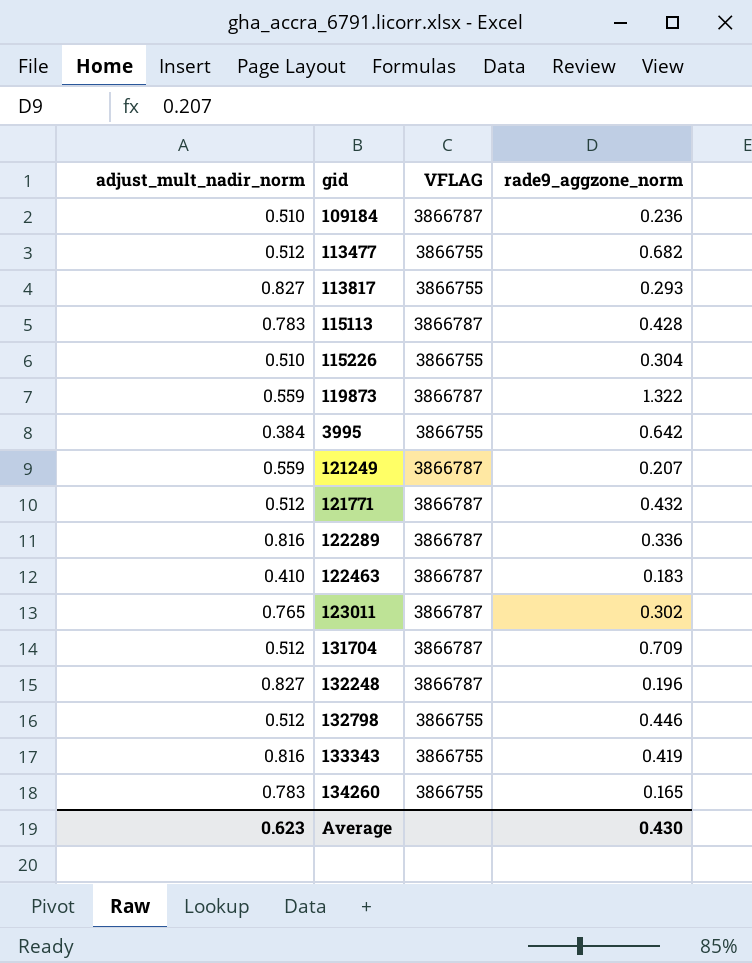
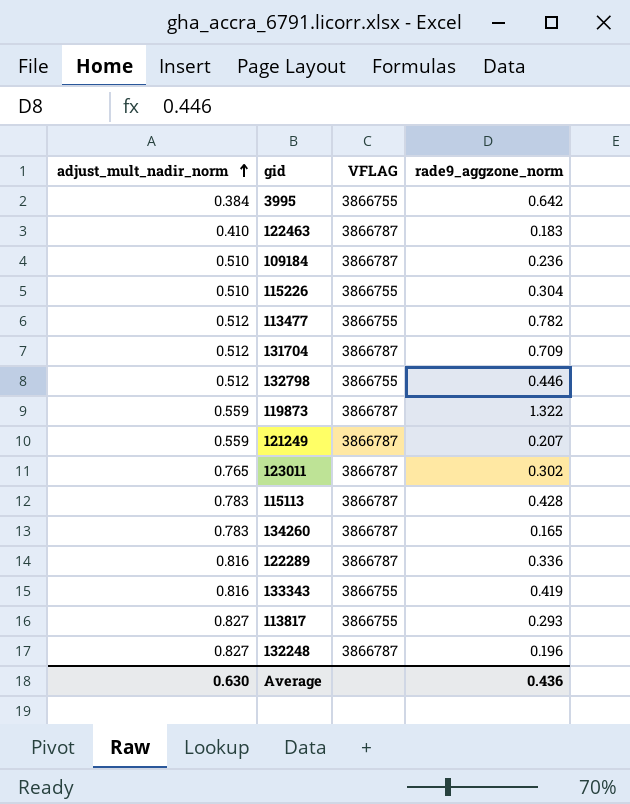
row order: none -> adjust_mult_nadir_norm ascending
row 121771: 0.512 | 3866787 | 0.432 -> none
113477 | rade9_aggzone_norm: 0.682 -> 0.782
134260 | VFLAG: 3866755 -> 3866787
Average | adjust_mult_nadir_norm: 0.623 -> 0.630
Average | rade9_aggzone_norm: 0.430 -> 0.436

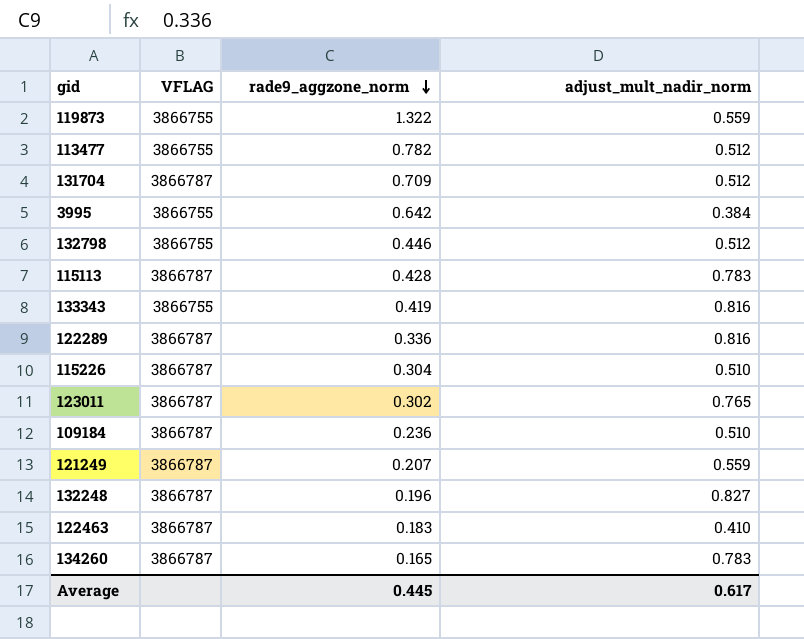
row order: adjust_mult_nadir_norm ascending -> rade9_aggzone_norm descending
column adjust_mult_nadir_norm | position: 1 -> 4
row 113817: 0.827 | 3866755 | 0.293 -> none
119873 | VFLAG: 3866787 -> 3866755
115226 | VFLAG: 3866755 -> 3866787
Average | rade9_aggzone_norm: 0.436 -> 0.445
Average | adjust_mult_nadir_norm: 0.630 -> 0.617

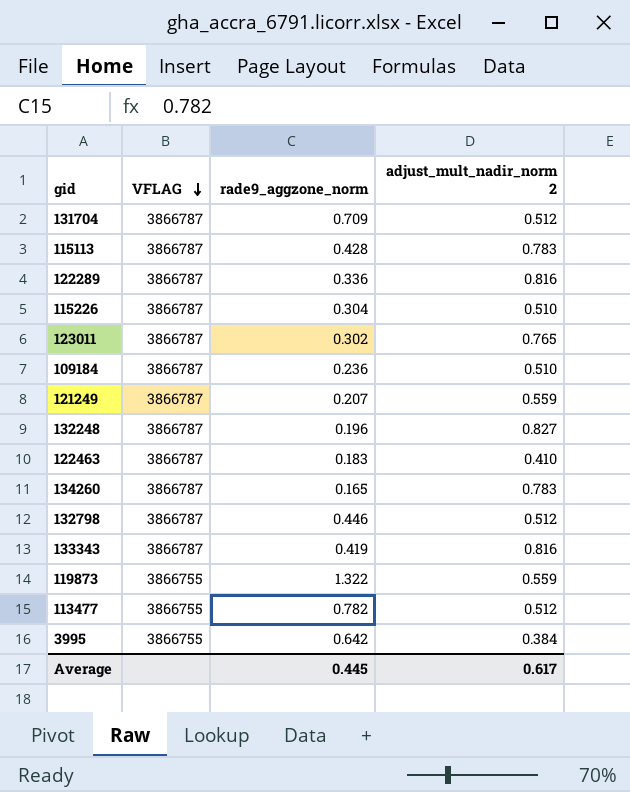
row order: rade9_aggzone_norm descending -> VFLAG descending
column name: adjust_mult_nadir_norm -> adjust_mult_nadir_norm 2
132798 | VFLAG: 3866755 -> 3866787
133343 | VFLAG: 3866755 -> 3866787

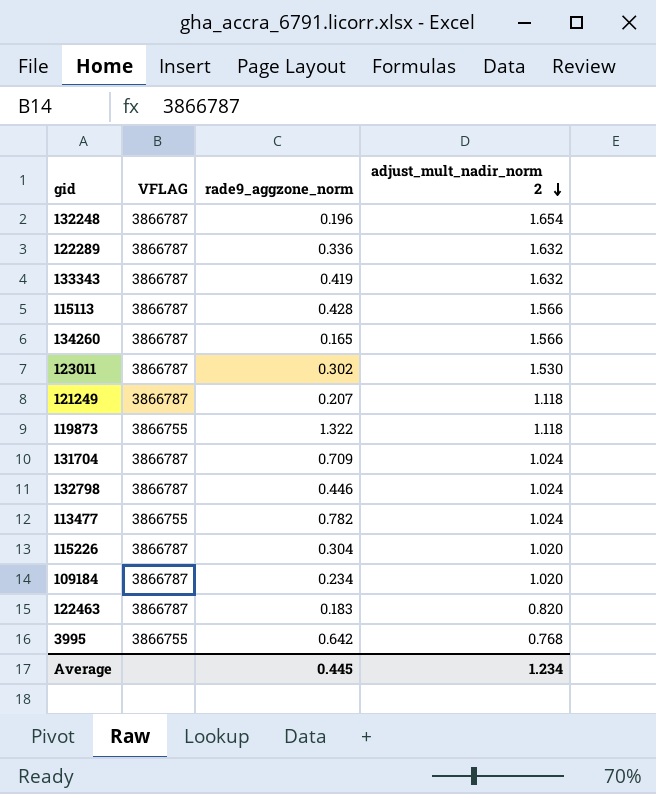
row order: VFLAG descending -> adjust_mult_nadir_norm 2 descending
132248 | adjust_mult_nadir_norm 2: 0.827 -> 1.654
122289 | adjust_mult_nadir_norm 2: 0.816 -> 1.632
133343 | adjust_mult_nadir_norm 2: 0.816 -> 1.632
115113 | adjust_mult_nadir_norm 2: 0.783 -> 1.566
134260 | adjust_mult_nadir_norm 2: 0.783 -> 1.566
123011 | adjust_mult_nadir_norm 2: 0.765 -> 1.530
121249 | adjust_mult_nadir_norm 2: 0.559 -> 1.118
119873 | adjust_mult_nadir_norm 2: 0.559 -> 1.118
131704 | adjust_mult_nadir_norm 2: 0.512 -> 1.024
132798 | adjust_mult_nadir_norm 2: 0.512 -> 1.024
113477 | adjust_mult_nadir_norm 2: 0.512 -> 1.024
115226 | adjust_mult_nadir_norm 2: 0.510 -> 1.020
109184 | rade9_aggzone_norm: 0.236 -> 0.234
109184 | adjust_mult_nadir_norm 2: 0.510 -> 1.020
122463 | adjust_mult_nadir_norm 2: 0.410 -> 0.820
3995 | adjust_mult_nadir_norm 2: 0.384 -> 0.768
Average | adjust_mult_nadir_norm 2: 0.617 -> 1.234

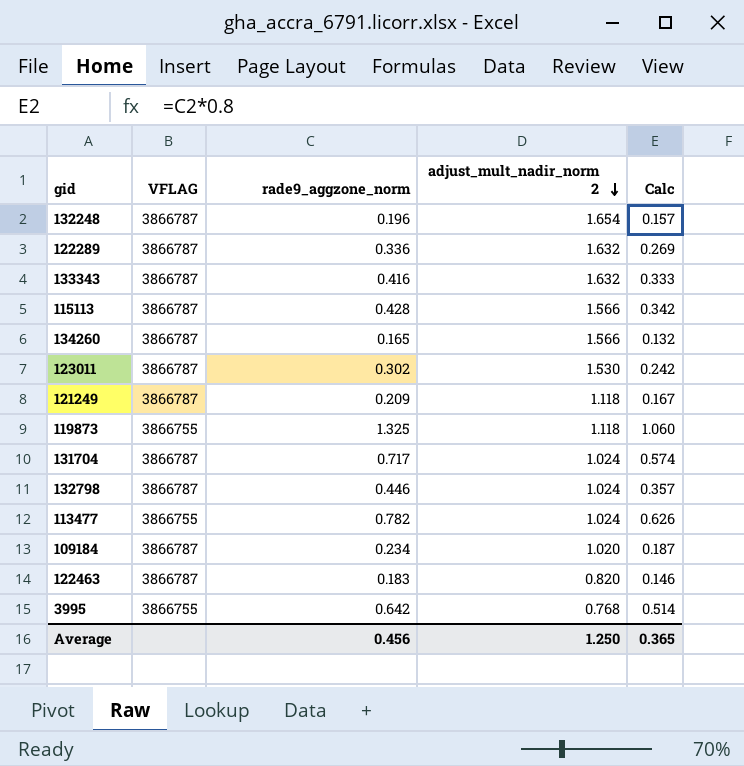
column Calc | formula: none -> [rade9_aggzone_norm] * 0.8
row 115226: 3866787 | 0.304 | 1.020 -> none
133343 | rade9_aggzone_norm: 0.419 -> 0.416
121249 | rade9_aggzone_norm: 0.207 -> 0.209
119873 | rade9_aggzone_norm: 1.322 -> 1.325
131704 | rade9_aggzone_norm: 0.709 -> 0.717
Average | rade9_aggzone_norm: 0.445 -> 0.456
Average | adjust_mult_nadir_norm 2: 1.234 -> 1.250

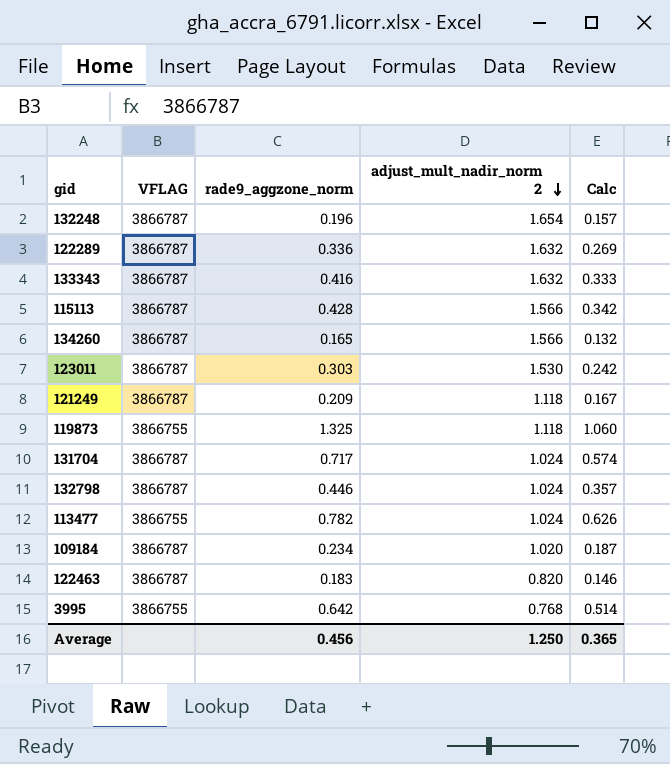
123011 | rade9_aggzone_norm: 0.302 -> 0.303

